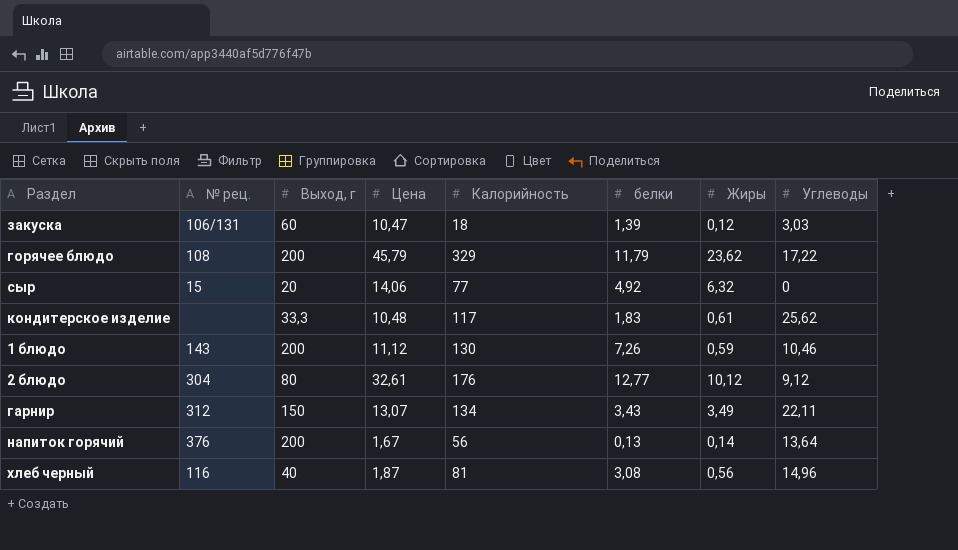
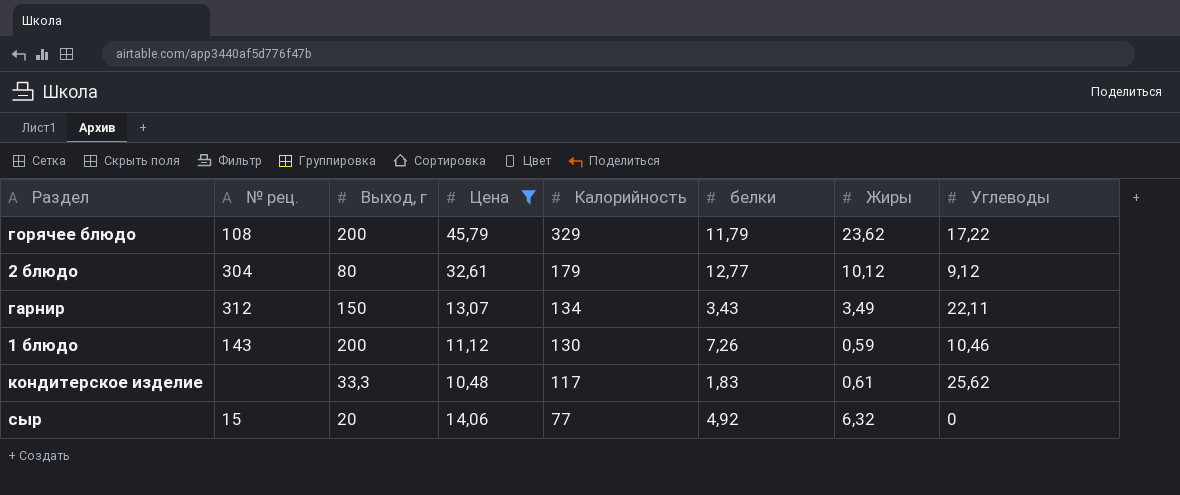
filter: none -> Цена >= 10,48
row order: none -> Калорийность descending
2 блюдо | Калорийность: 176 -> 179

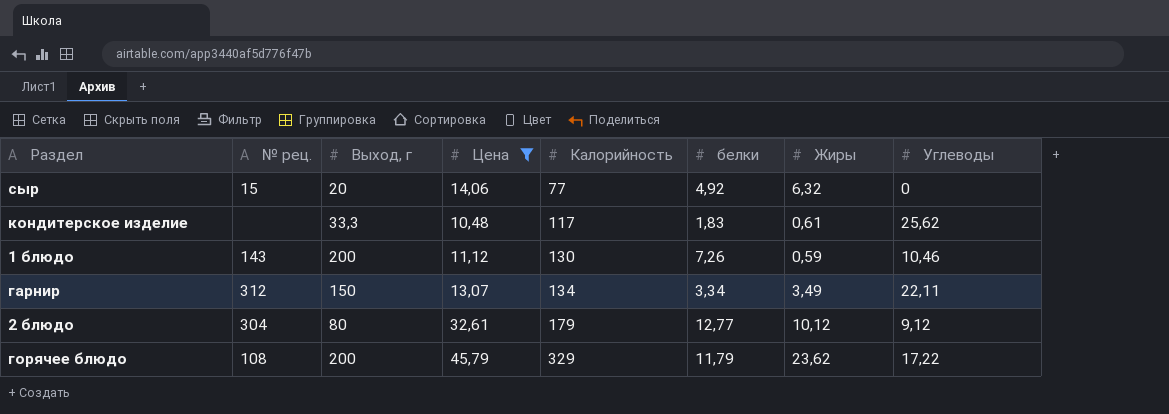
row order: Калорийность descending -> Калорийность ascending
гарнир | белки: 3,43 -> 3,34

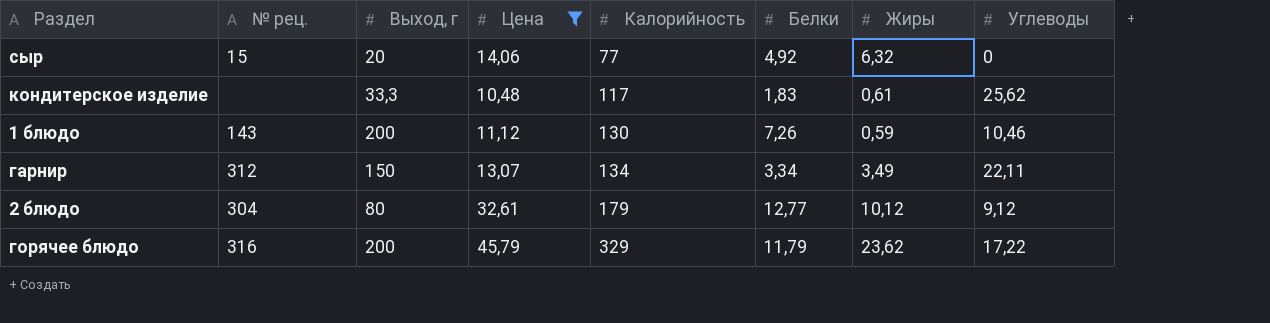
column name: белки -> Белки
горячее блюдо | № рец.: 108 -> 316

